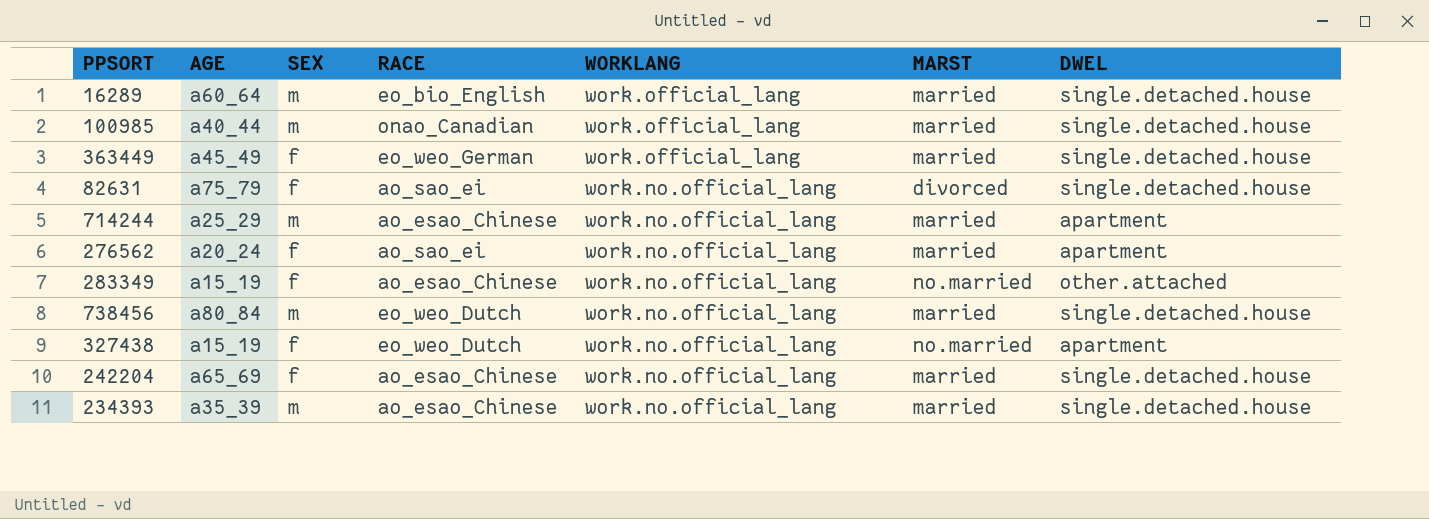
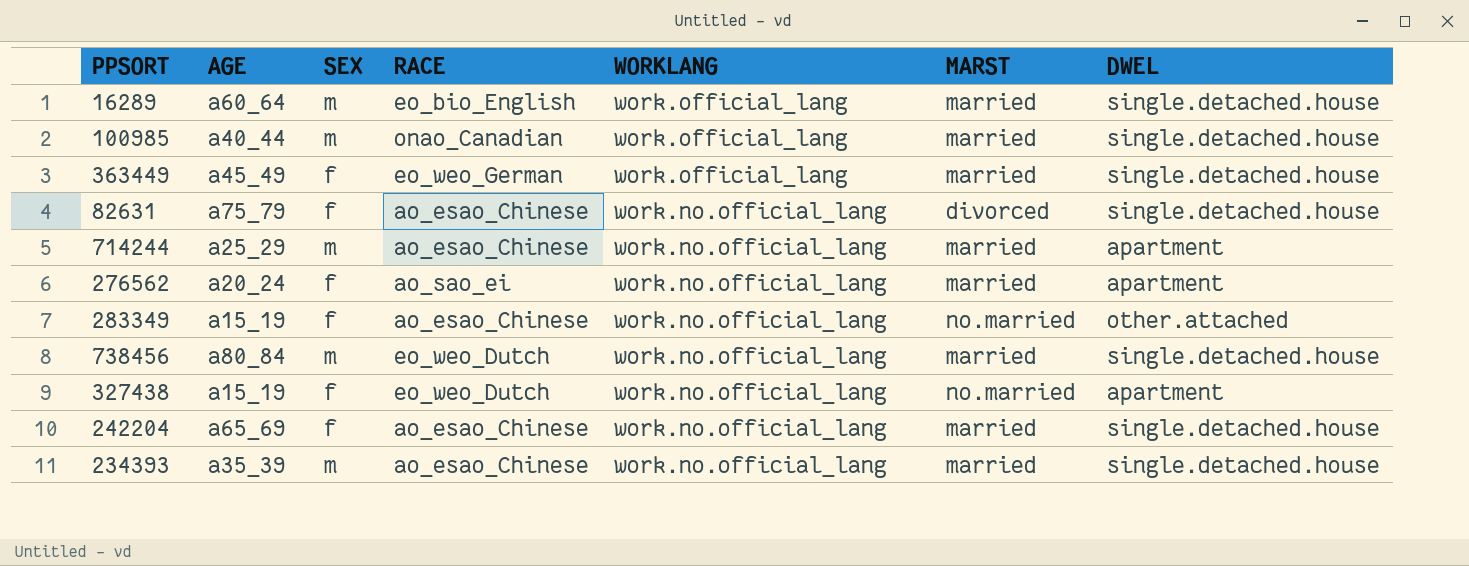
82631 | RACE: ao_sao_ei -> ao_esao_Chinese

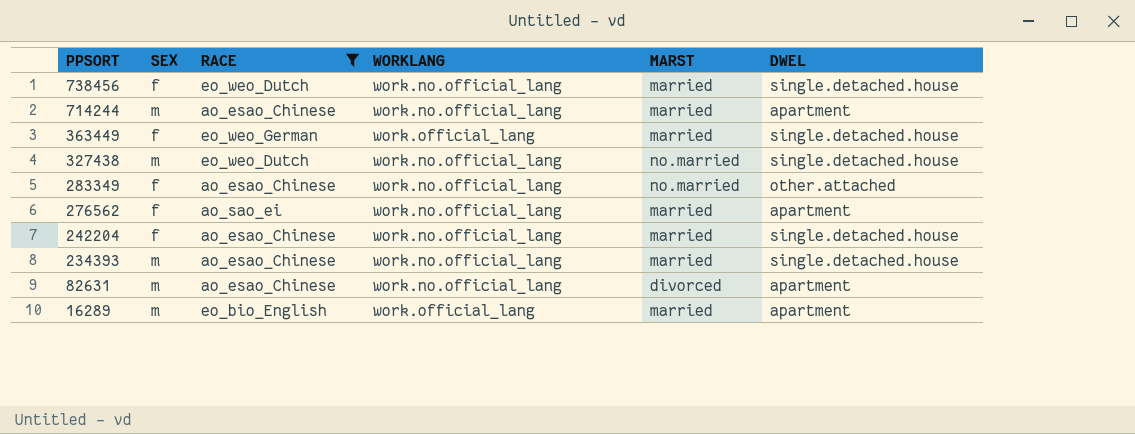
filter: none -> RACE != onao_Canadian
row order: WORKLANG descending -> PPSORT descending
column AGE | position: 2 -> none
738456 | SEX: m -> f
327438 | SEX: f -> m
327438 | DWEL: apartment -> single.detached.house
82631 | SEX: f -> m
82631 | DWEL: single.detached.house -> apartment
16289 | DWEL: single.detached.house -> apartment

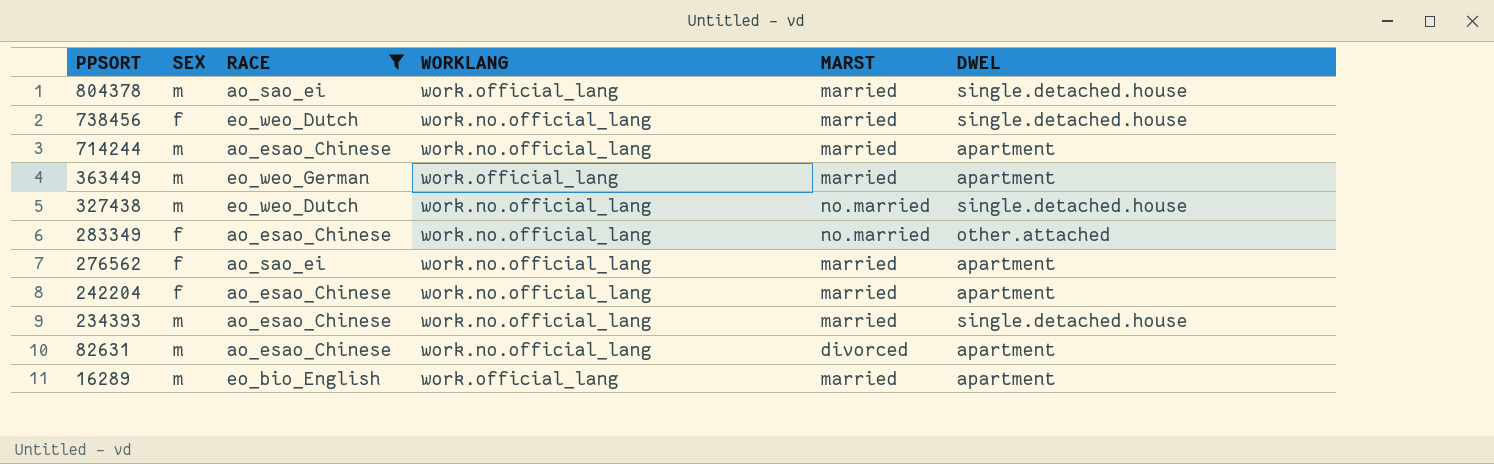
row 804378: none -> m | ao_sao_ei | work.official_lang | married | single.detached.house
363449 | SEX: f -> m
363449 | DWEL: single.detached.house -> apartment
242204 | DWEL: single.detached.house -> apartment

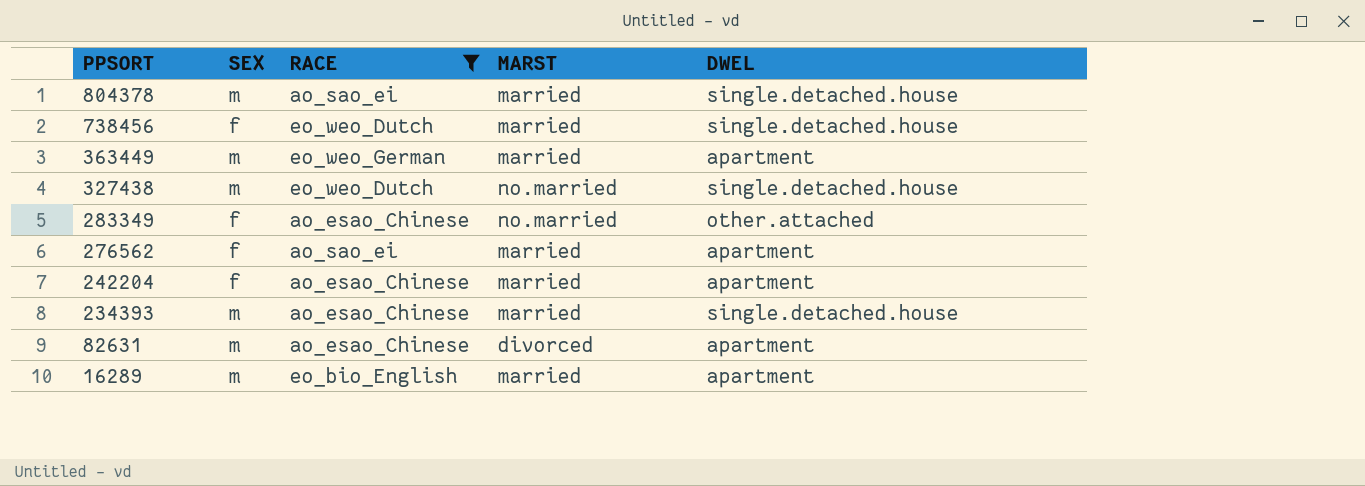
column WORKLANG | position: 4 -> none
row 714244: m | ao_esao_Chinese | work.no.official_lang | married | apartment -> none

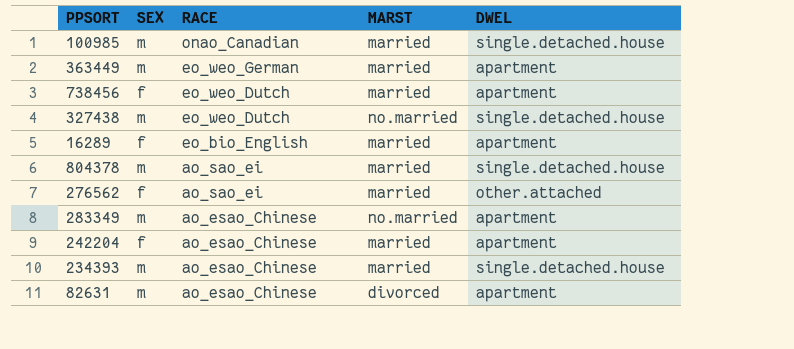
filter: RACE != onao_Canadian -> none
row order: PPSORT descending -> RACE descending
738456 | DWEL: single.detached.house -> apartment
16289 | SEX: m -> f
276562 | DWEL: apartment -> other.attached
283349 | SEX: f -> m
283349 | DWEL: other.attached -> apartment

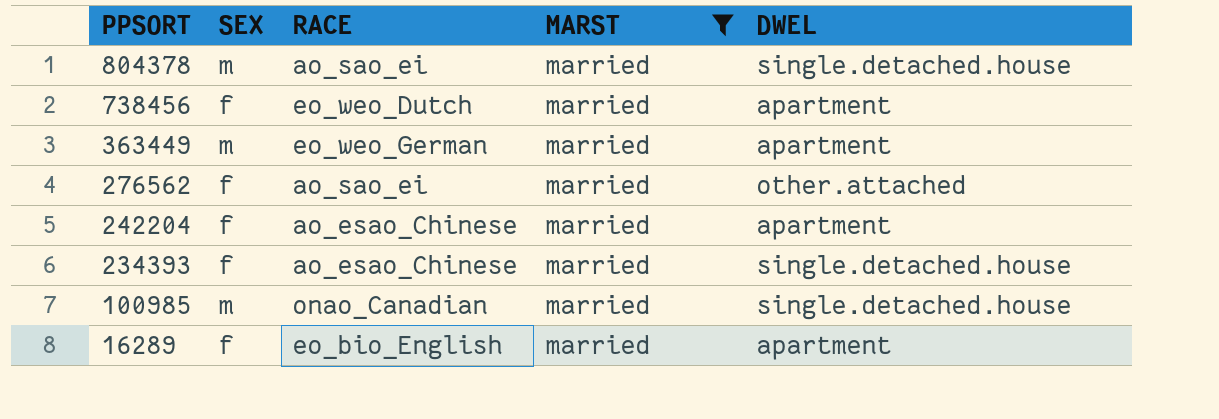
filter: none -> MARST = married
row order: RACE descending -> PPSORT descending
234393 | SEX: m -> f

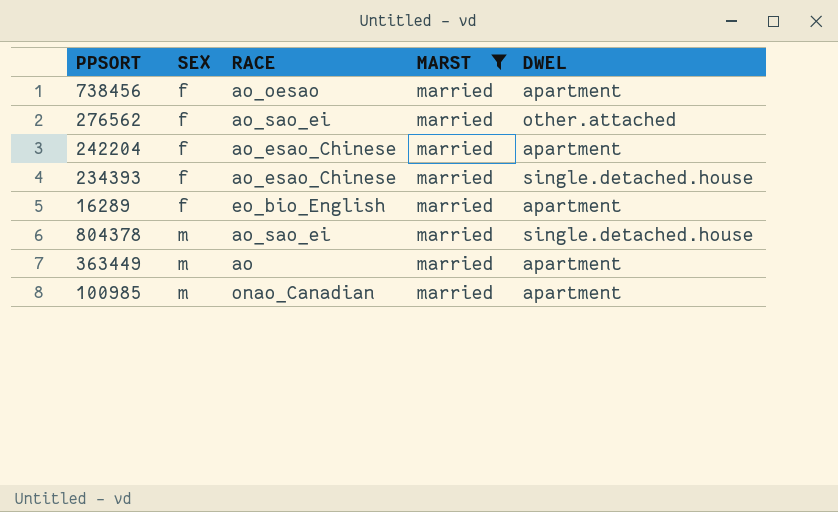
row order: PPSORT descending -> SEX ascending
738456 | RACE: eo_weo_Dutch -> ao_oesao
363449 | RACE: eo_weo_German -> ao
100985 | DWEL: single.detached.house -> apartment

